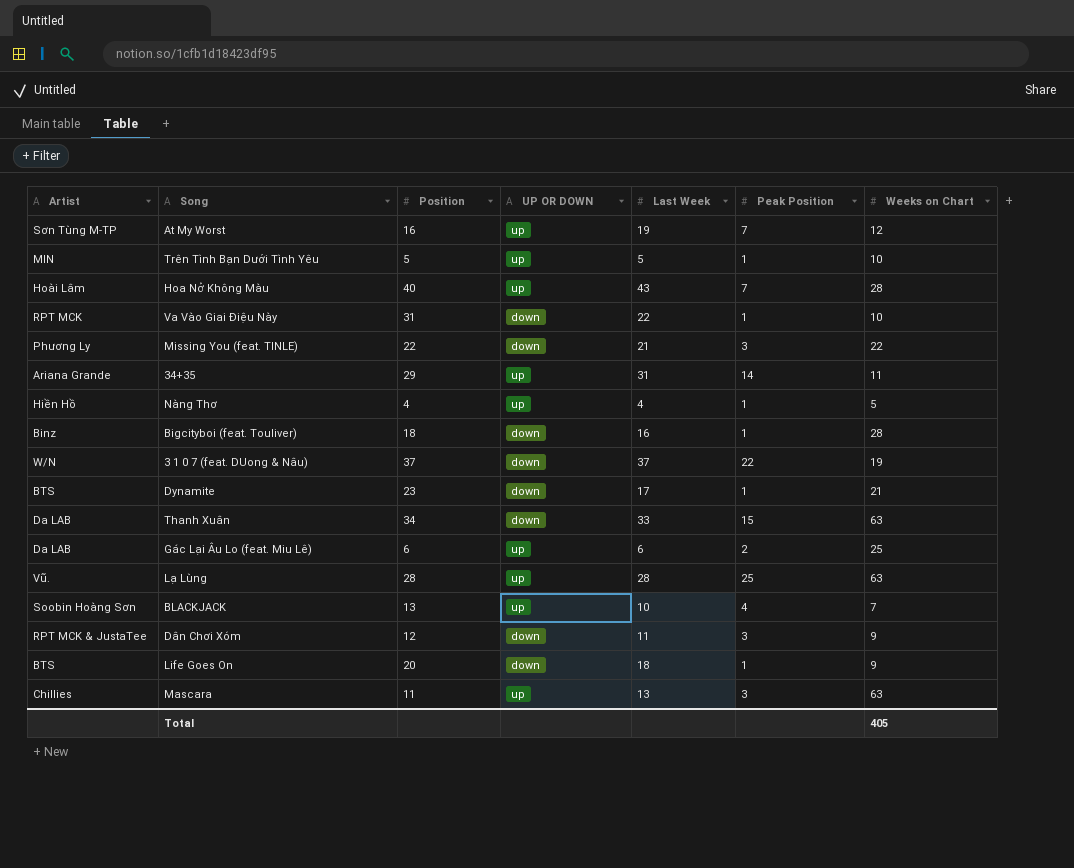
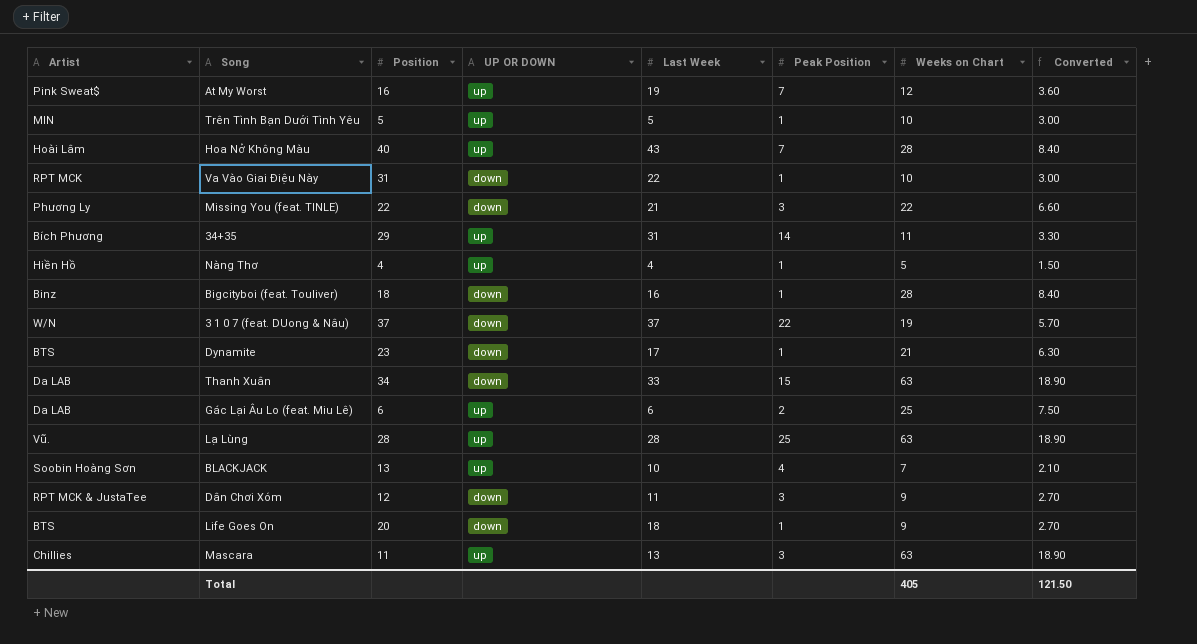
column Converted | formula: none -> [Weeks on Chart] * 0.3
At My Worst | Artist: Sơn Tùng M-TP -> Pink Sweat$
34+35 | Artist: Ariana Grande -> Bích Phương

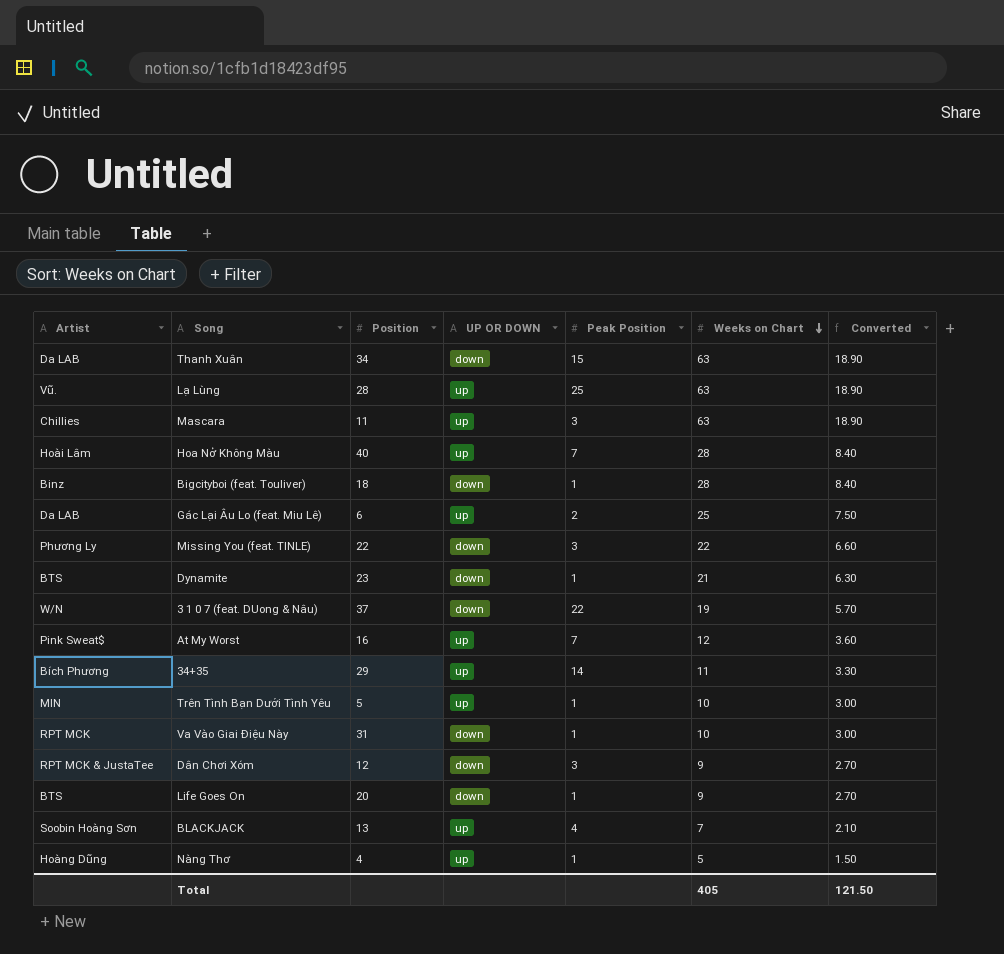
row order: none -> Weeks on Chart descending
column Last Week | position: 5 -> none
Nàng Thơ | Artist: Hiền Hồ -> Hoàng Dũng

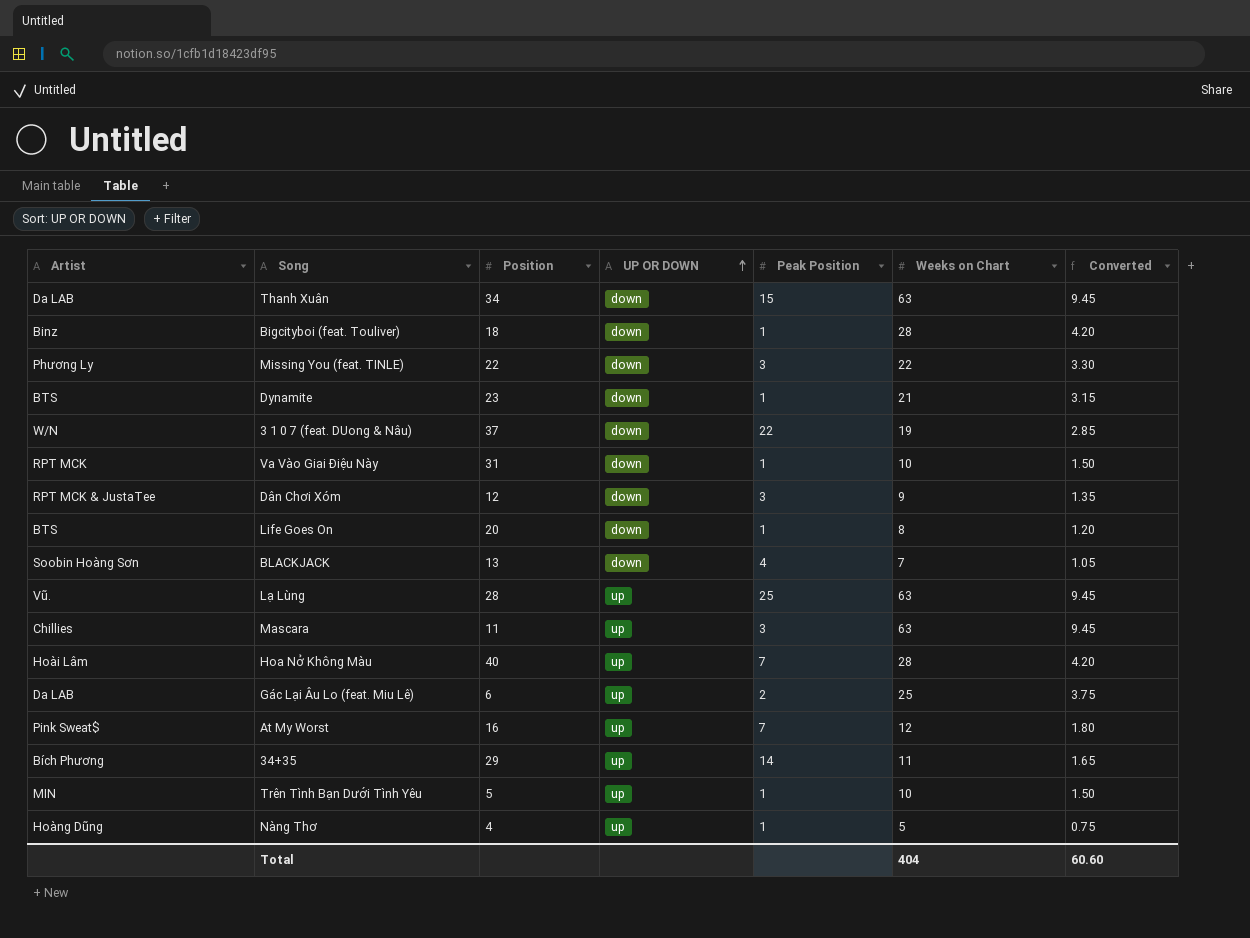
row order: Weeks on Chart descending -> UP OR DOWN ascending
column Converted | formula: [Weeks on Chart] * 0.3 -> [Weeks on Chart] * 0.15
Life Goes On | Weeks on Chart: 9 -> 8
BLACKJACK | UP OR DOWN: up -> down
Total | Weeks on Chart: 405 -> 404
Total | Converted: 121.50 -> 60.60

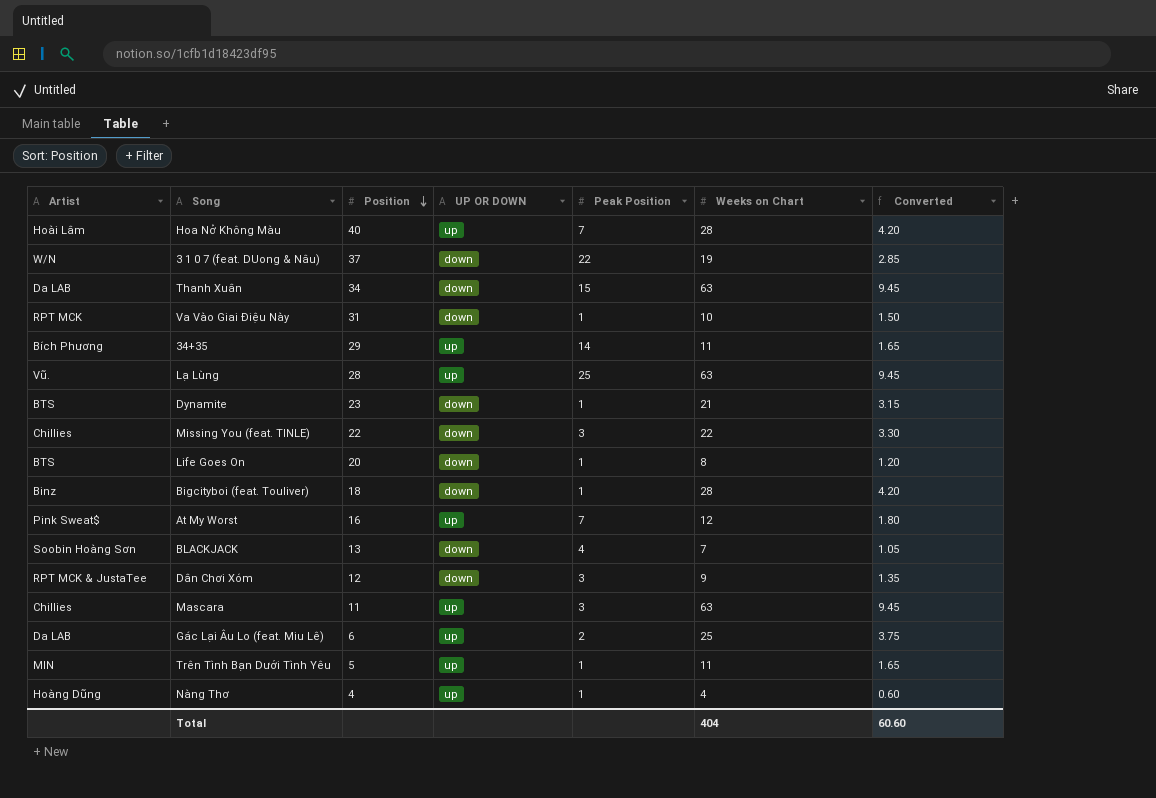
row order: UP OR DOWN ascending -> Position descending
Missing You (feat. TINLE) | Artist: Phương Ly -> Chillies
Trên Tình Bạn Dưới Tình Yêu | Weeks on Chart: 10 -> 11
Trên Tình Bạn Dưới Tình Yêu | Converted: 1.50 -> 1.65
Nàng Thơ | Weeks on Chart: 5 -> 4
Nàng Thơ | Converted: 0.75 -> 0.60

